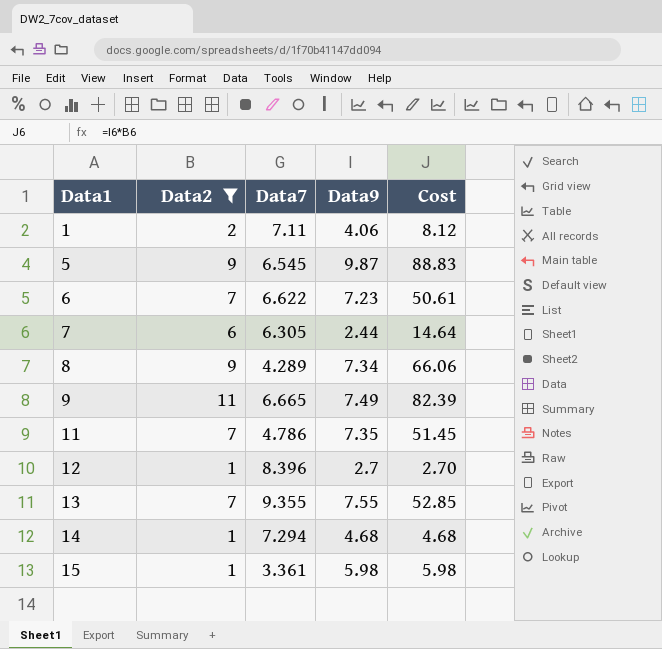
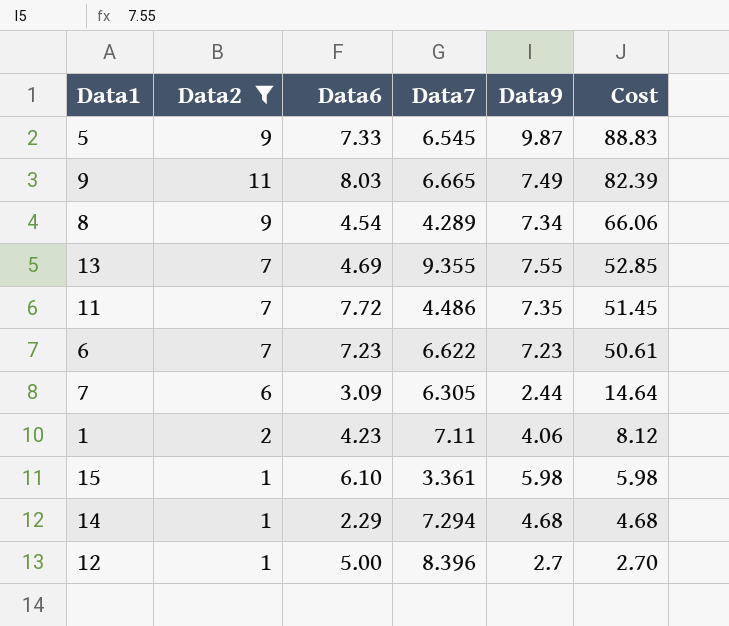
row order: Data1 ascending -> Cost descending
column Data6 | position: none -> 3
11 | Data7: 4.786 -> 4.486

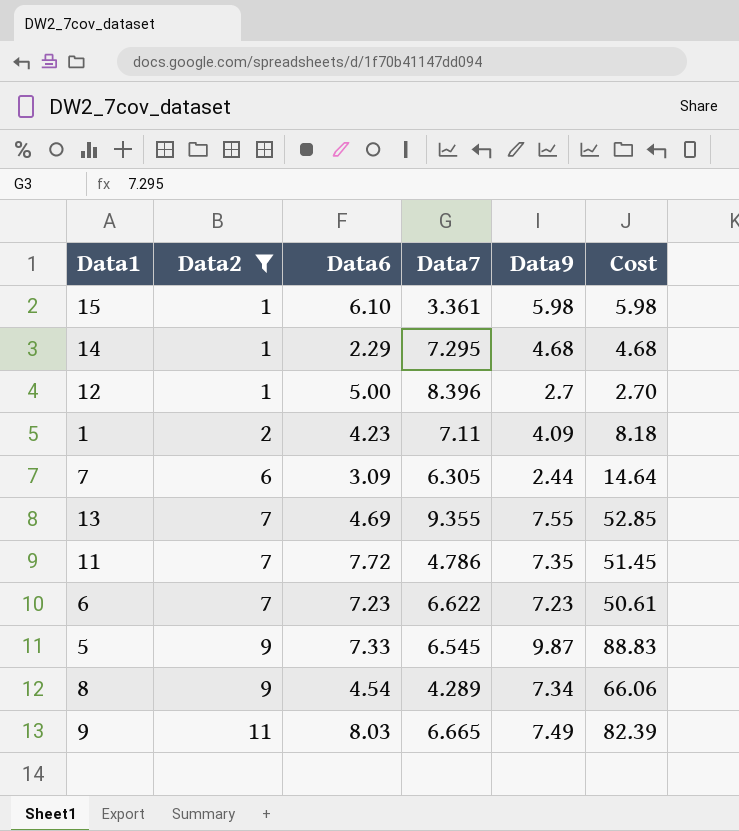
row order: Cost descending -> Data2 ascending
14 | Data7: 7.294 -> 7.295
1 | Data9: 4.06 -> 4.09
1 | Cost: 8.12 -> 8.18
11 | Data7: 4.486 -> 4.786

